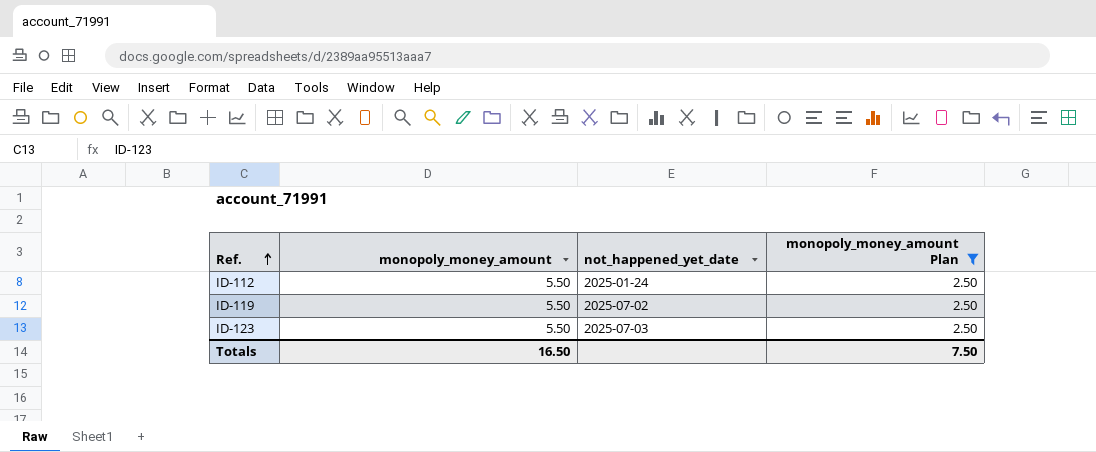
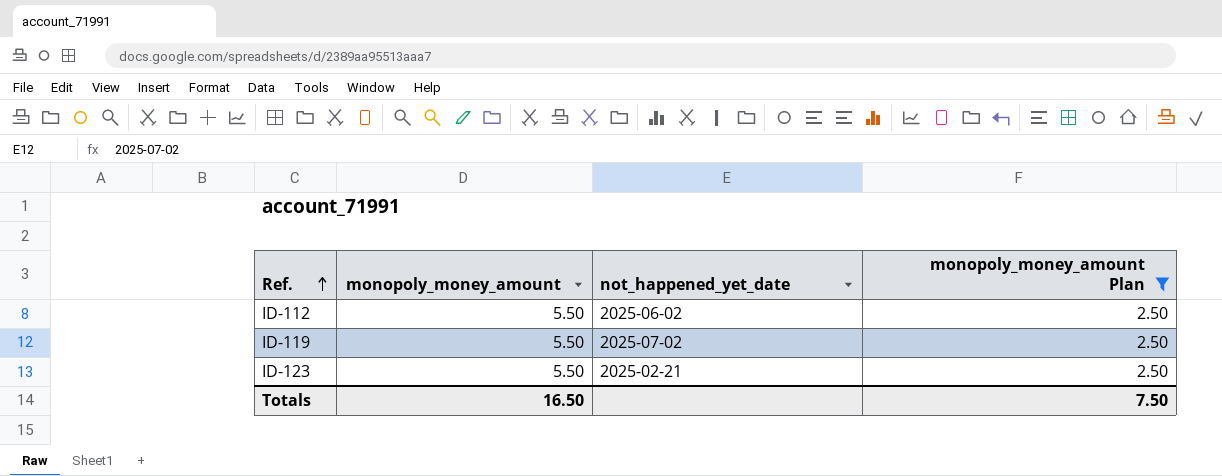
ID-112 | not_happened_yet_date: 2025-01-24 -> 2025-06-02
ID-123 | not_happened_yet_date: 2025-07-03 -> 2025-02-21

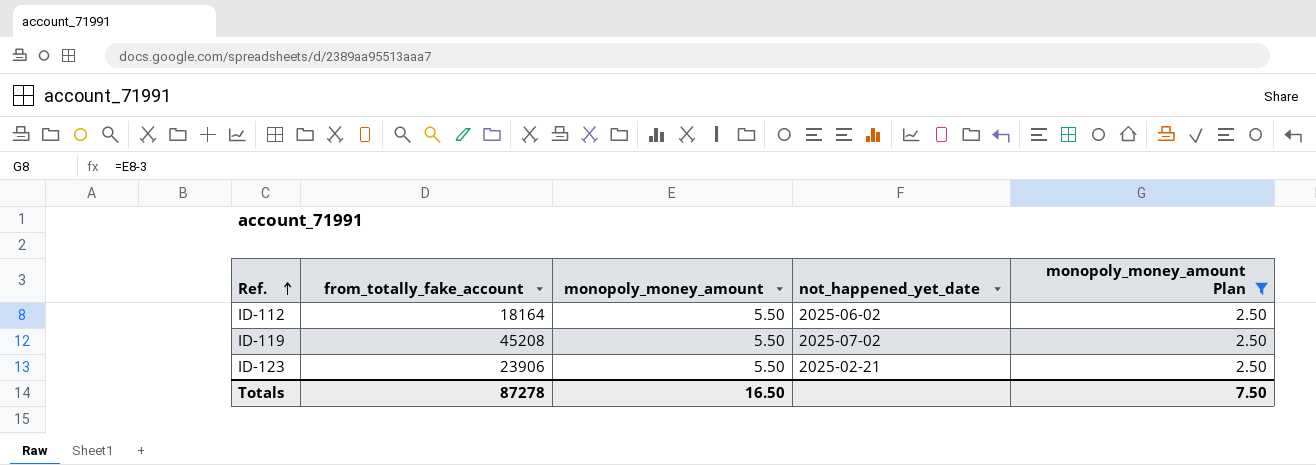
column from_totally_fake_account | position: none -> 2

